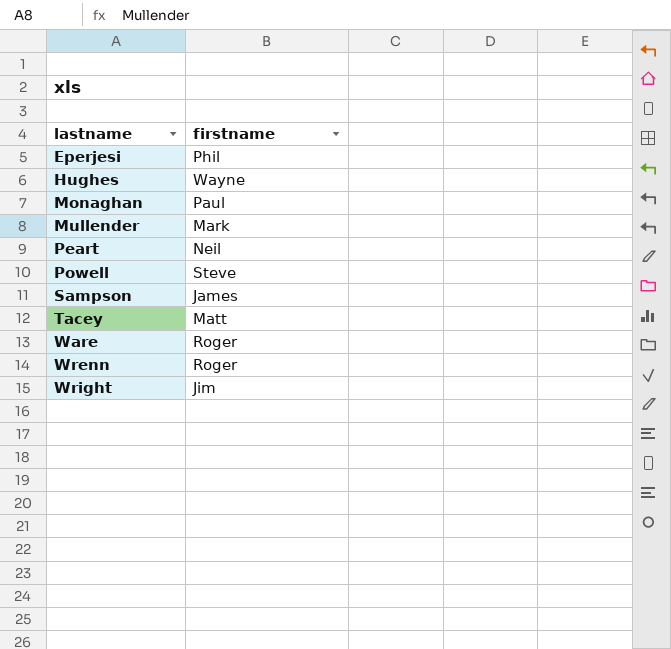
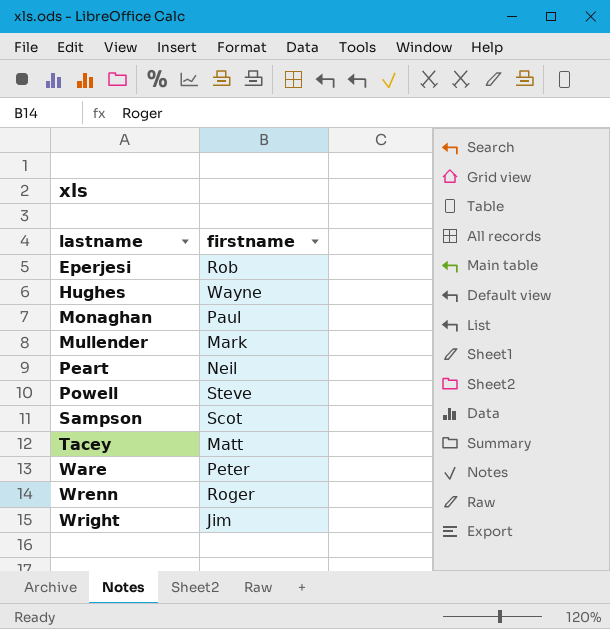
Eperjesi | firstname: Phil -> Rob
Sampson | firstname: James -> Scot
Ware | firstname: Roger -> Peter

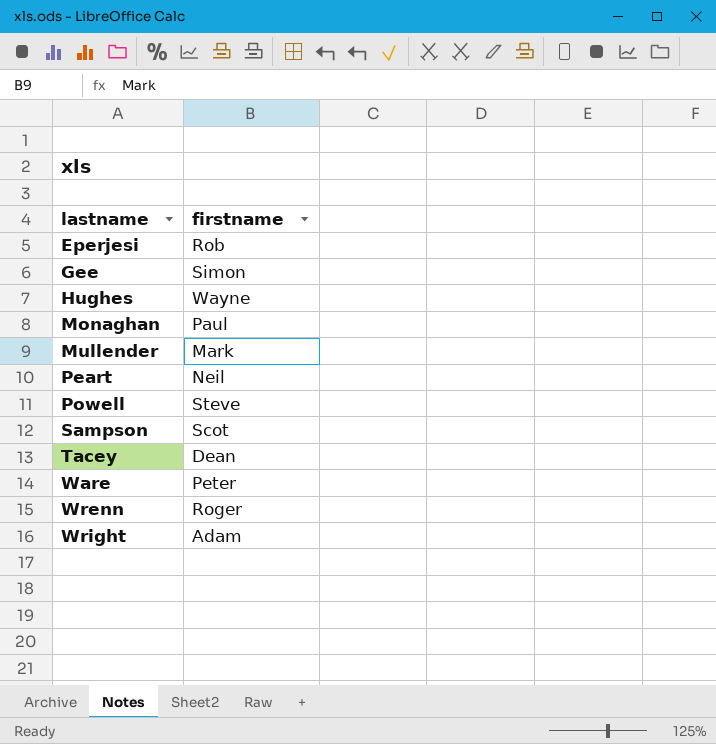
row Gee: none -> Simon
Tacey | firstname: Matt -> Dean
Wright | firstname: Jim -> Adam

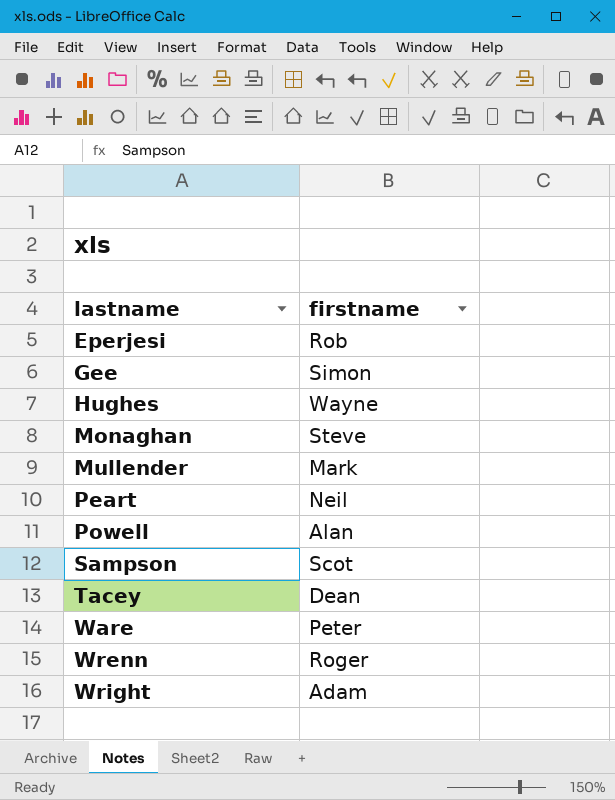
Monaghan | firstname: Paul -> Steve
Powell | firstname: Steve -> Alan

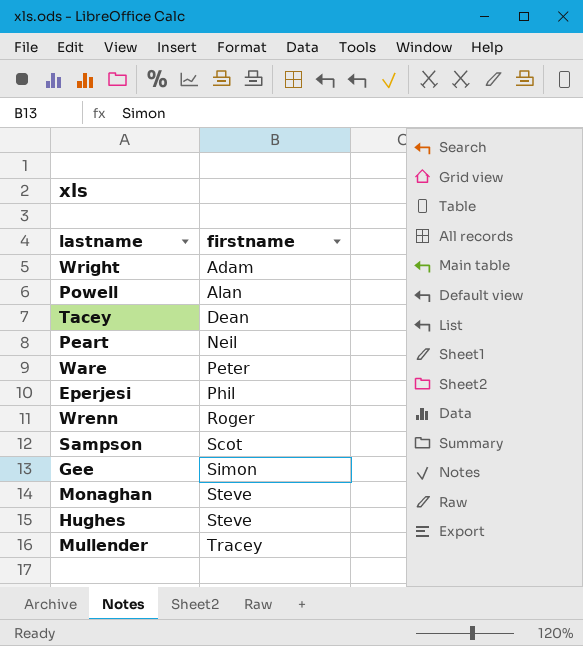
row order: lastname ascending -> firstname ascending
Eperjesi | firstname: Rob -> Phil
Hughes | firstname: Wayne -> Steve
Mullender | firstname: Mark -> Tracey

